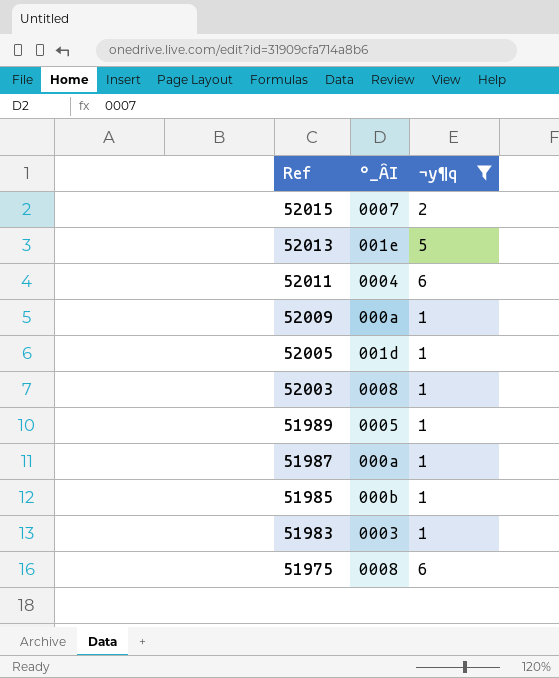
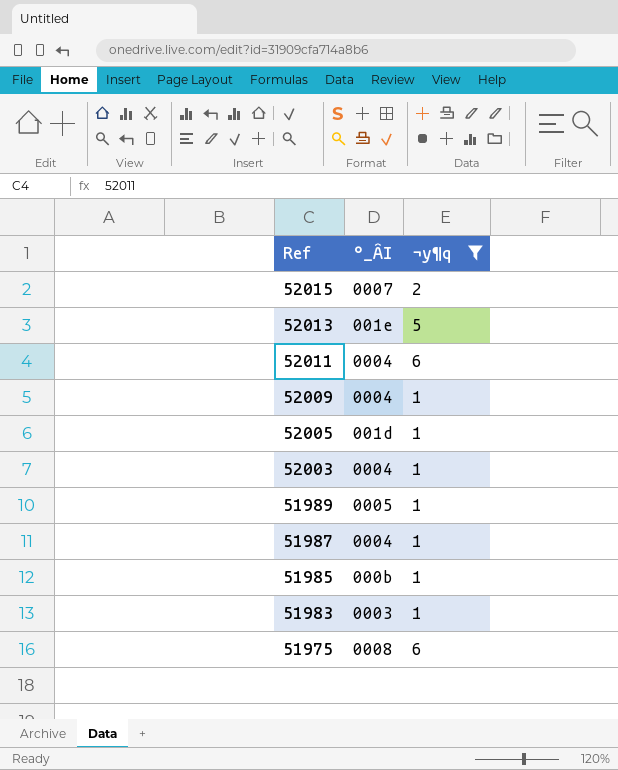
52009 | °_ÂI: 000a -> 0004
52003 | °_ÂI: 0008 -> 0004
51987 | °_ÂI: 000a -> 0004

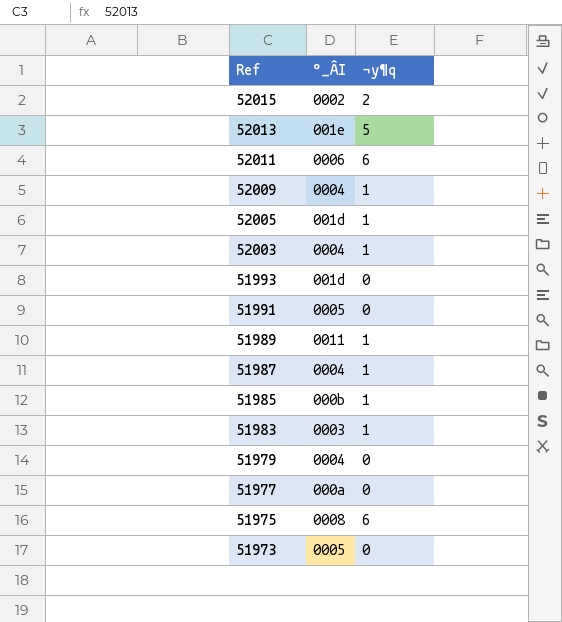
filter: ¬y¶q != 0 -> none
52015 | °_ÂI: 0007 -> 0002
52011 | °_ÂI: 0004 -> 0006
51989 | °_ÂI: 0005 -> 0011

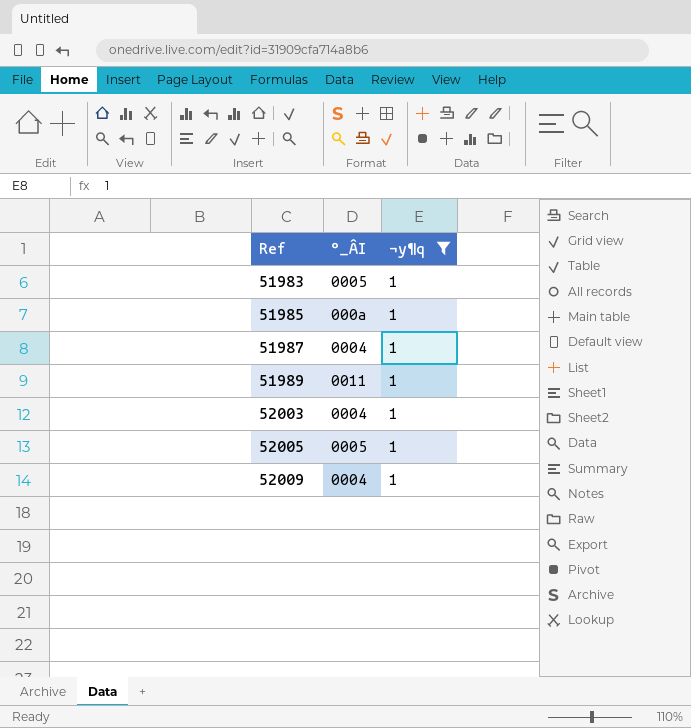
filter: none -> ¬y¶q = 1
row order: Ref descending -> Ref ascending
51983 | °_ÂI: 0003 -> 0005
51985 | °_ÂI: 000b -> 000a
52005 | °_ÂI: 001d -> 0005

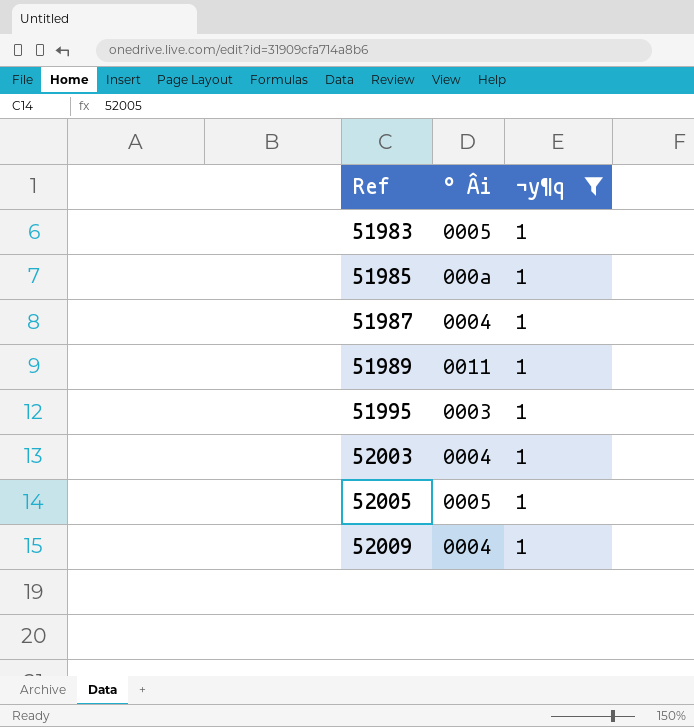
column name: °_ÂI -> ° Âi
row 51995: none -> 0003 | 1

